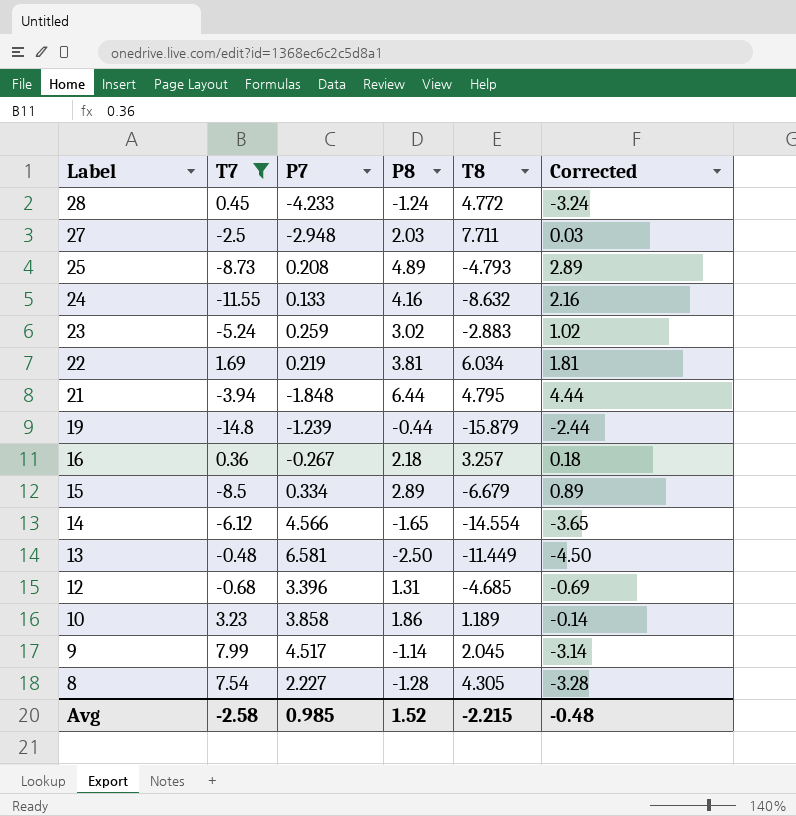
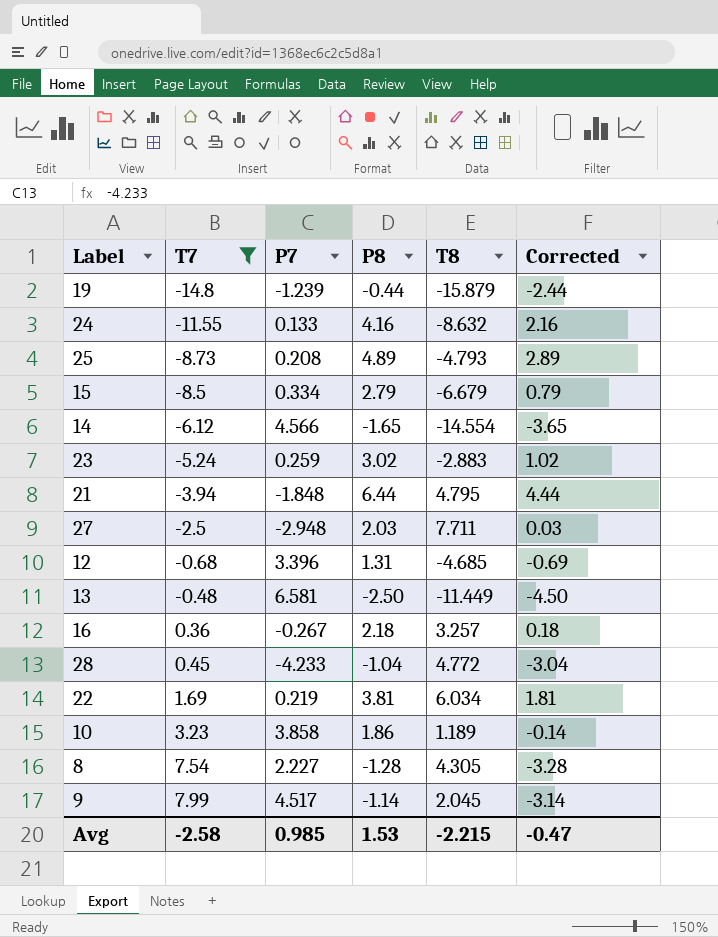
row order: Label descending -> T7 ascending
15 | P8: 2.89 -> 2.79
15 | Corrected: 0.89 -> 0.79
28 | P8: -1.24 -> -1.04
28 | Corrected: -3.24 -> -3.04
Avg | P8: 1.52 -> 1.53
Avg | Corrected: -0.48 -> -0.47

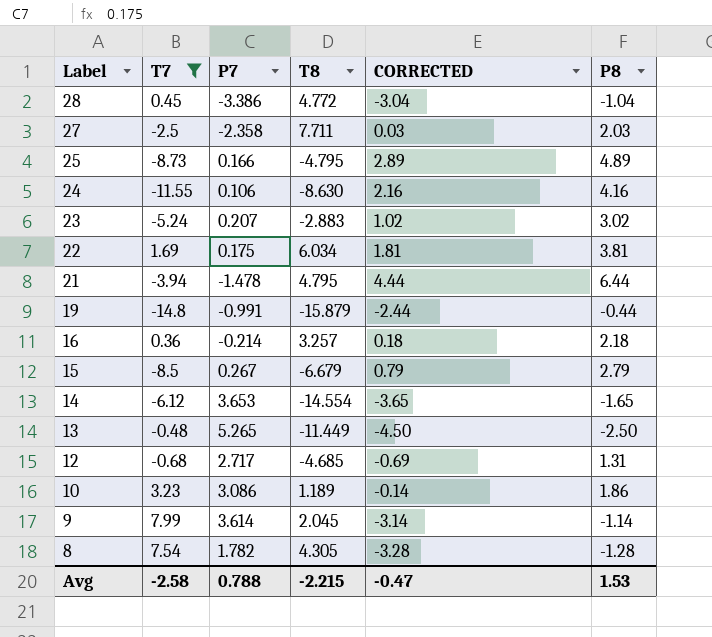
row order: T7 ascending -> Label descending
column name: Corrected -> CORRECTED
column P8 | position: 4 -> 6
28 | P7: -4.233 -> -3.386
27 | P7: -2.948 -> -2.358
25 | P7: 0.208 -> 0.166
25 | T8: -4.793 -> -4.795
24 | P7: 0.133 -> 0.106
24 | T8: -8.632 -> -8.630
23 | P7: 0.259 -> 0.207
22 | P7: 0.219 -> 0.175
21 | P7: -1.848 -> -1.478
19 | P7: -1.239 -> -0.991
16 | P7: -0.267 -> -0.214
15 | P7: 0.334 -> 0.267
14 | P7: 4.566 -> 3.653
13 | P7: 6.581 -> 5.265
12 | P7: 3.396 -> 2.717
10 | P7: 3.858 -> 3.086
9 | P7: 4.517 -> 3.614
8 | P7: 2.227 -> 1.782
Avg | P7: 0.985 -> 0.788

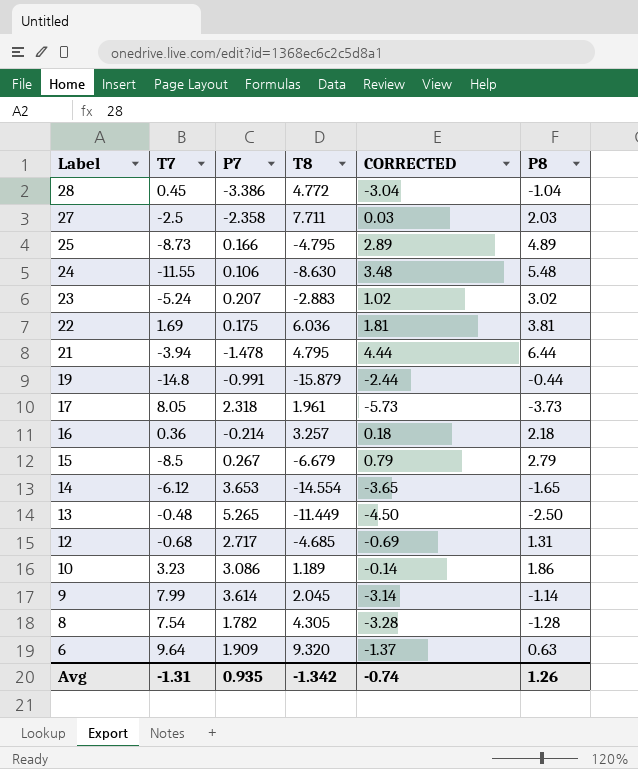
filter: T7 <= 7.99 -> none
24 | CORRECTED: 2.16 -> 3.48
24 | P8: 4.16 -> 5.48
22 | T8: 6.034 -> 6.036
Avg | T7: -2.58 -> -1.31
Avg | P7: 0.788 -> 0.935
Avg | T8: -2.215 -> -1.342
Avg | CORRECTED: -0.47 -> -0.74
Avg | P8: 1.53 -> 1.26

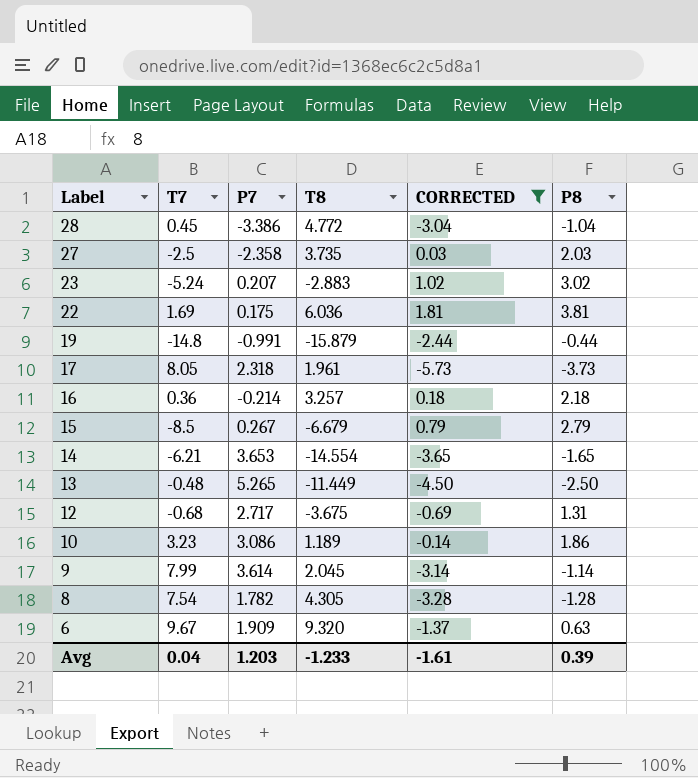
filter: none -> CORRECTED <= 1.81
27 | T8: 7.711 -> 3.735
14 | T7: -6.12 -> -6.21
12 | T8: -4.685 -> -3.675
6 | T7: 9.64 -> 9.67
Avg | T7: -1.31 -> 0.04
Avg | P7: 0.935 -> 1.203
Avg | T8: -1.342 -> -1.233
Avg | CORRECTED: -0.74 -> -1.61
Avg | P8: 1.26 -> 0.39

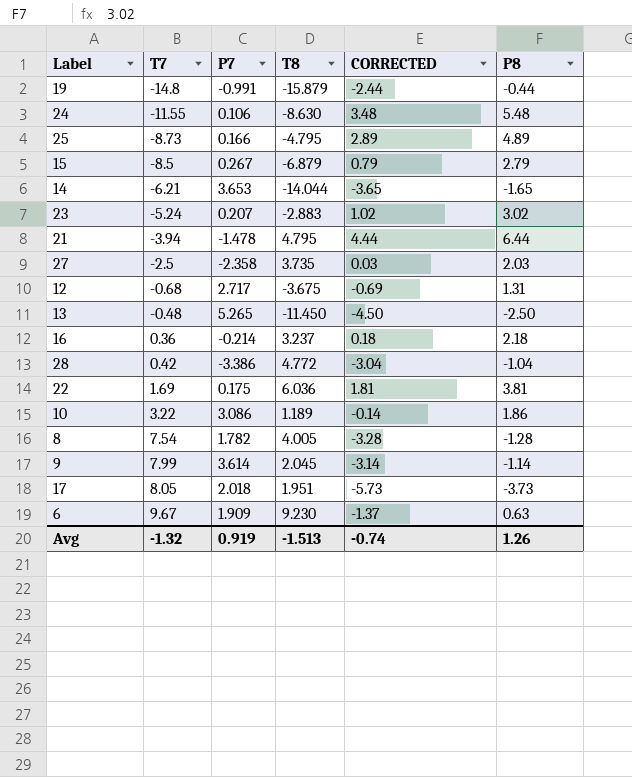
filter: CORRECTED <= 1.81 -> none
row order: Label descending -> T7 ascending
15 | T8: -6.679 -> -6.879
14 | T8: -14.554 -> -14.044
13 | T8: -11.449 -> -11.450
16 | T8: 3.257 -> 3.237
28 | T7: 0.45 -> 0.42
10 | T7: 3.23 -> 3.22
8 | T8: 4.305 -> 4.005
17 | P7: 2.318 -> 2.018
17 | T8: 1.961 -> 1.951
6 | T8: 9.320 -> 9.230
Avg | T7: 0.04 -> -1.32
Avg | P7: 1.203 -> 0.919
Avg | T8: -1.233 -> -1.513
Avg | CORRECTED: -1.61 -> -0.74
Avg | P8: 0.39 -> 1.26

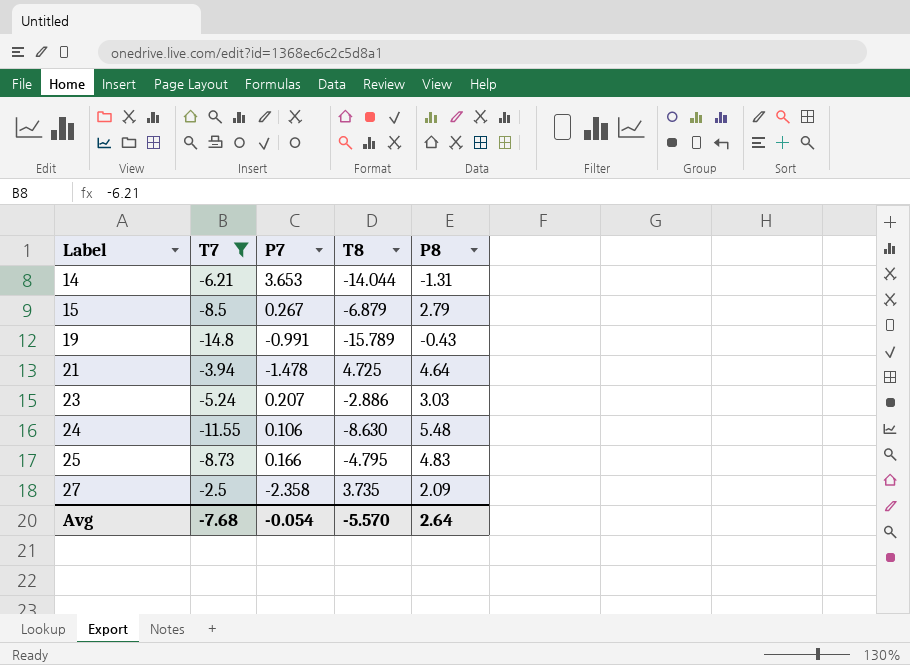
filter: none -> T7 <= -2.5
row order: T7 ascending -> Label ascending
column CORRECTED | formula: [P8] - 2 -> none
14 | P8: -1.65 -> -1.31
19 | T8: -15.879 -> -15.789
19 | P8: -0.44 -> -0.43
21 | T8: 4.795 -> 4.725
21 | P8: 6.44 -> 4.64
23 | T8: -2.883 -> -2.886
23 | P8: 3.02 -> 3.03
25 | P8: 4.89 -> 4.83
27 | P8: 2.03 -> 2.09
Avg | T7: -1.32 -> -7.68
Avg | P7: 0.919 -> -0.054
Avg | T8: -1.513 -> -5.570
Avg | P8: 1.26 -> 2.64

